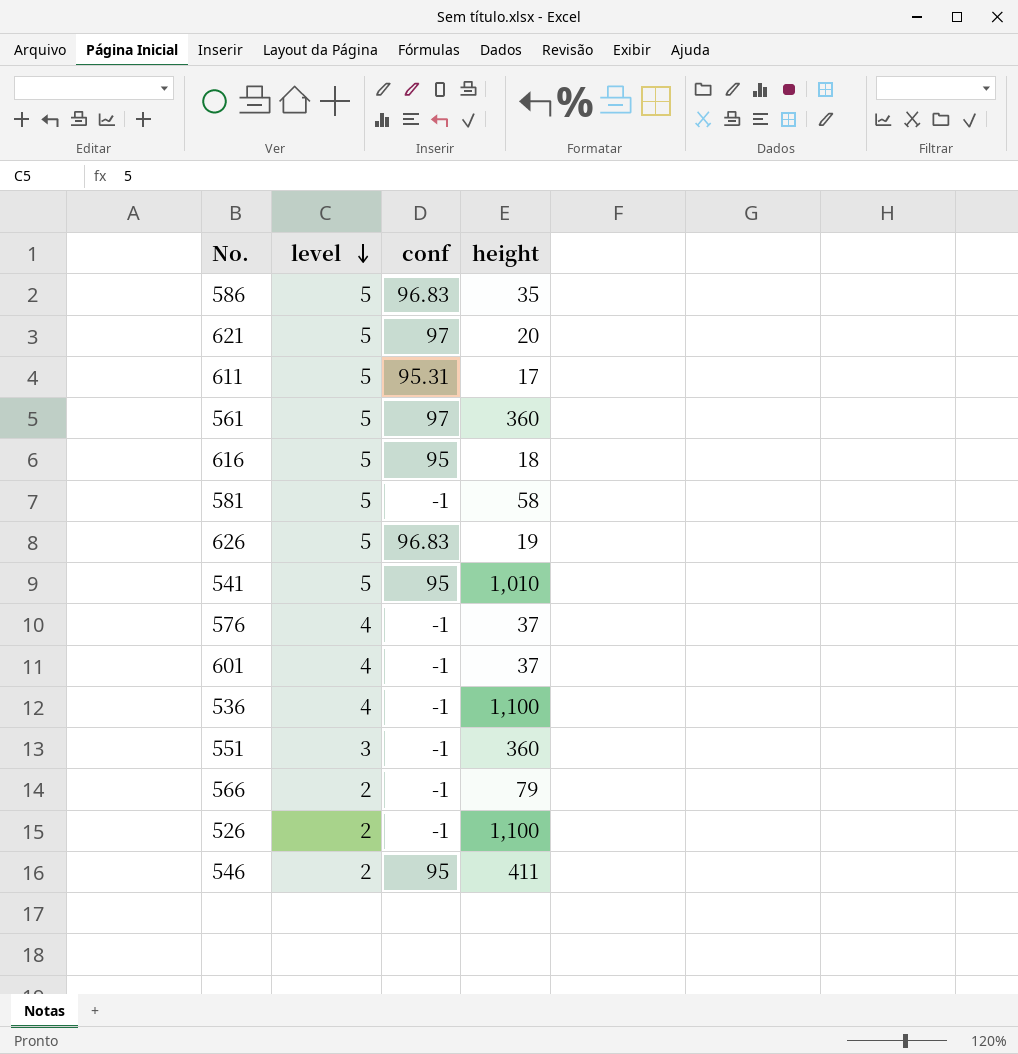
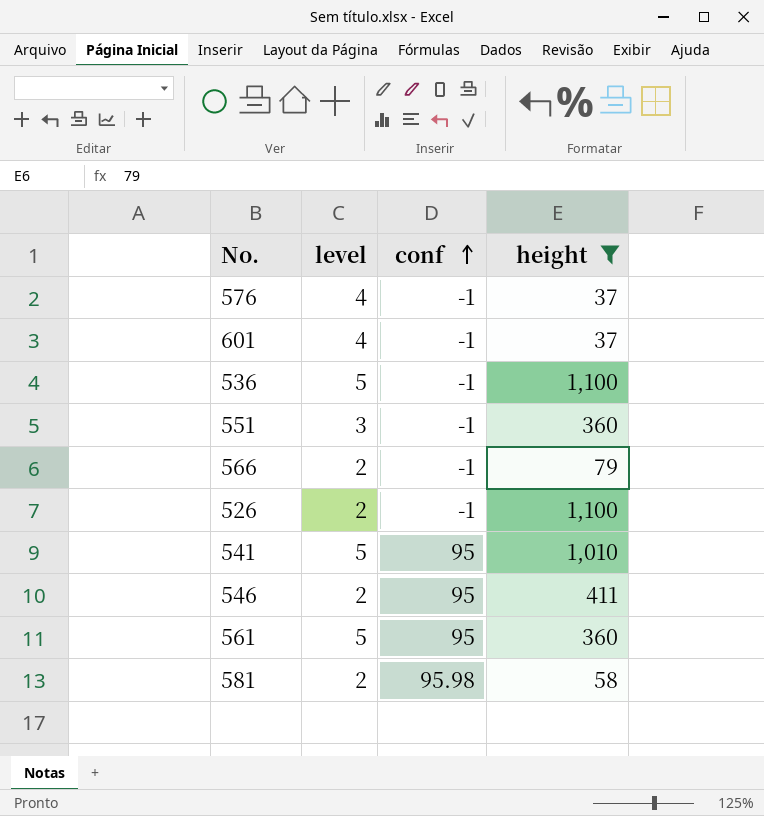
filter: none -> height >= 37
row order: level descending -> conf ascending
536 | level: 4 -> 5
561 | conf: 97 -> 95
581 | level: 5 -> 2
581 | conf: -1 -> 95.98

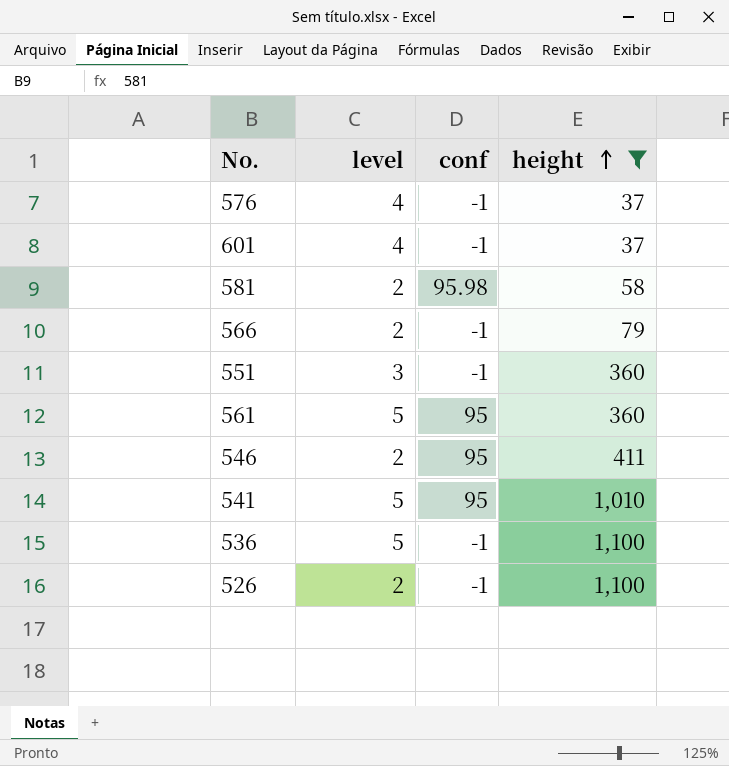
row order: conf ascending -> height ascending

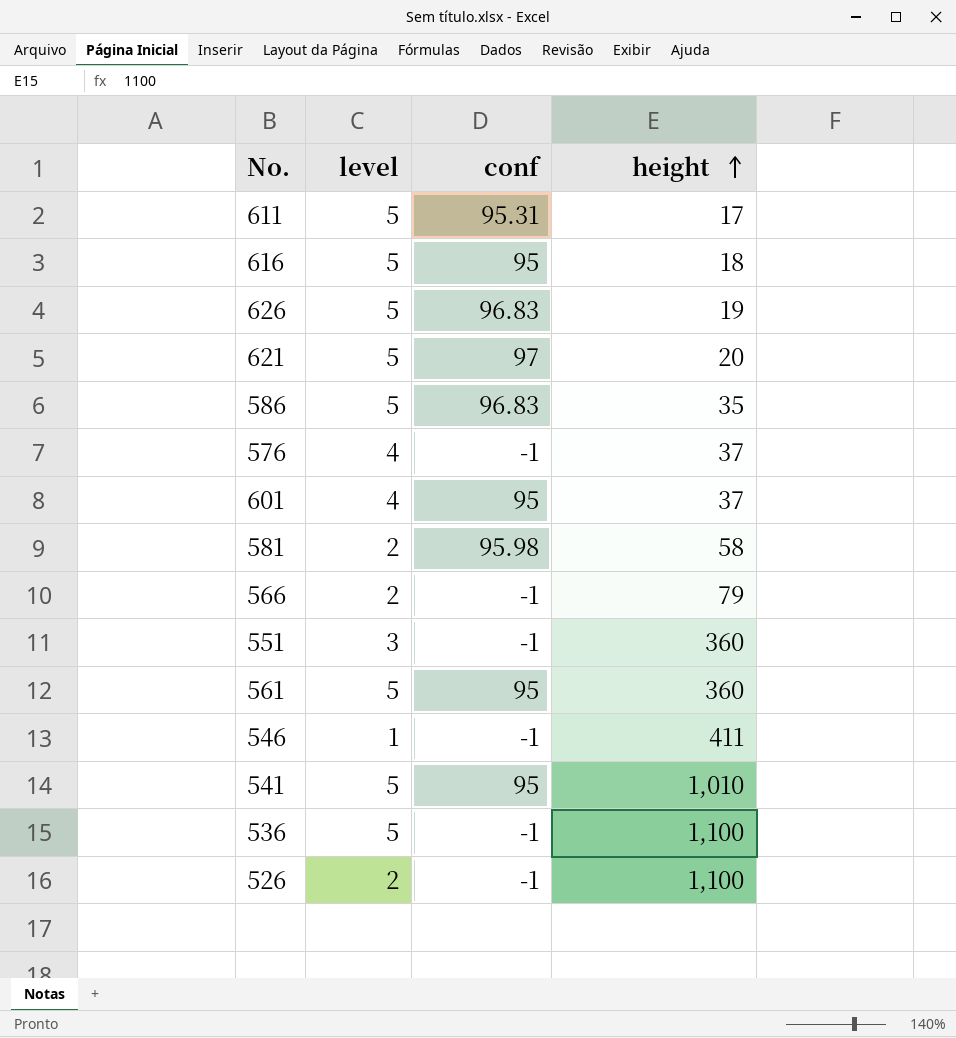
filter: height >= 37 -> none
601 | conf: -1 -> 95
546 | level: 2 -> 1
546 | conf: 95 -> -1

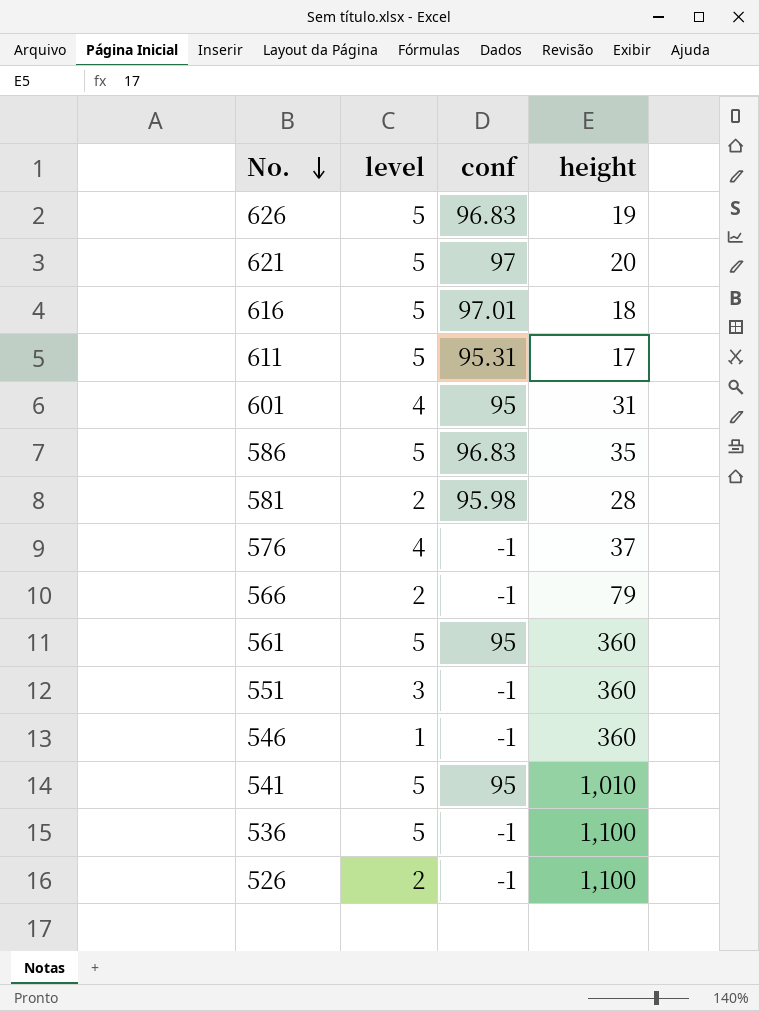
row order: height ascending -> No. descending
616 | conf: 95 -> 97.01
601 | height: 37 -> 31
581 | height: 58 -> 28
546 | height: 411 -> 360

